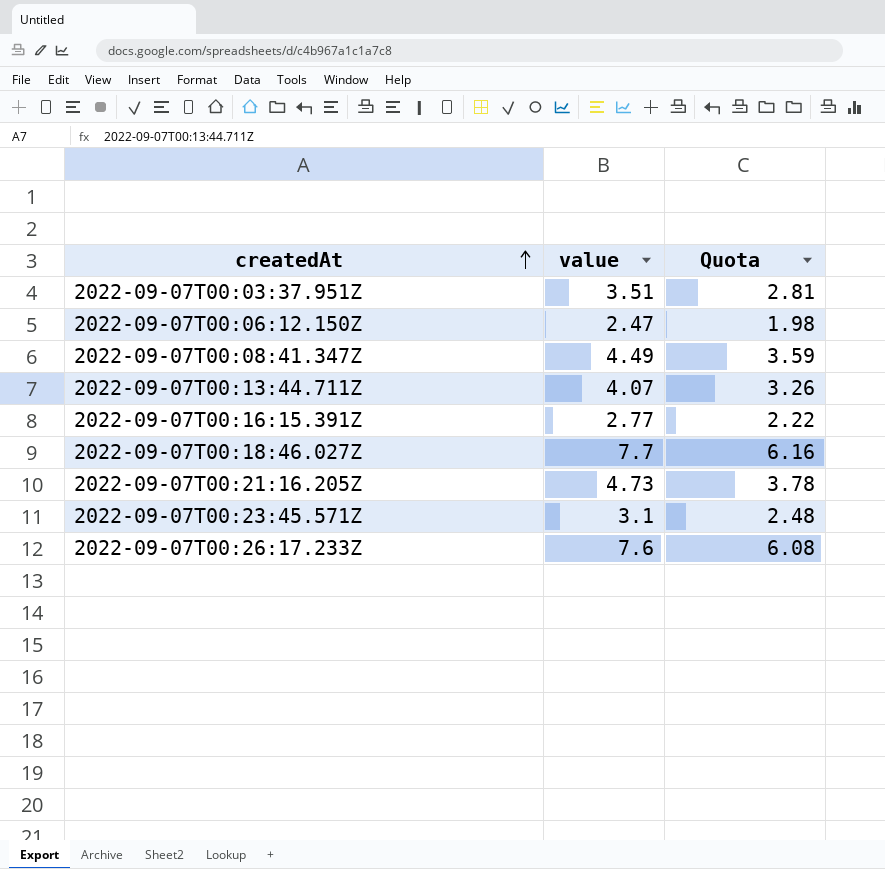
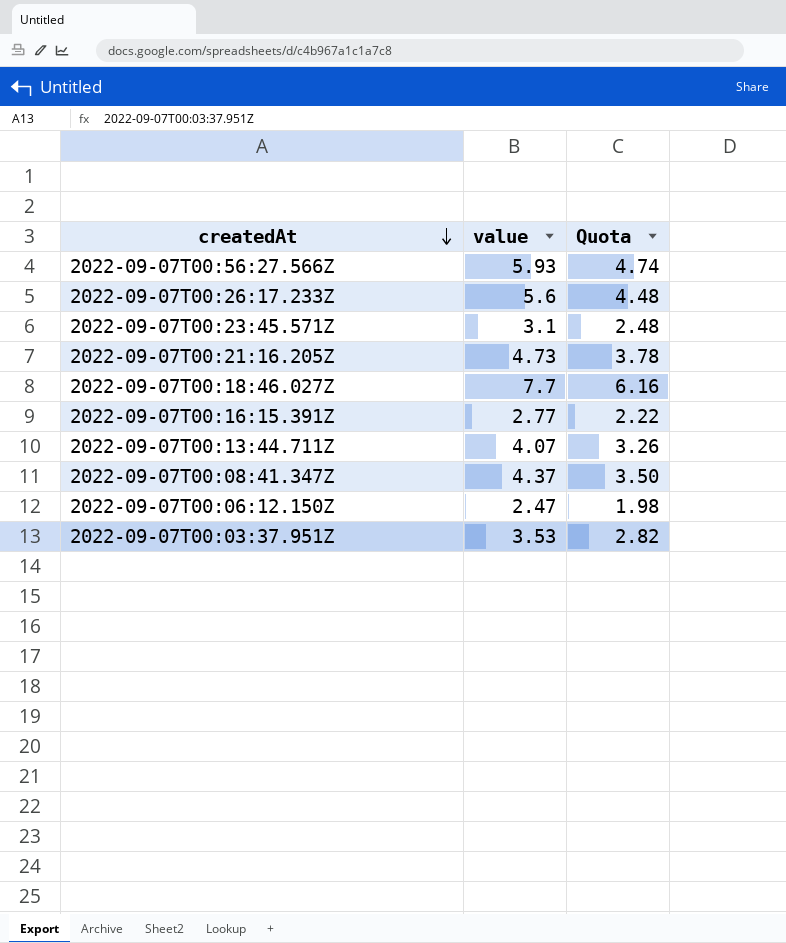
row order: createdAt ascending -> createdAt descending
row 2022-09-07T00:56:27.566Z: none -> 5.93 | 4.74
2022-09-07T00:26:17.233Z | value: 7.6 -> 5.6
2022-09-07T00:26:17.233Z | Quota: 6.08 -> 4.48
2022-09-07T00:08:41.347Z | value: 4.49 -> 4.37
2022-09-07T00:08:41.347Z | Quota: 3.59 -> 3.50
2022-09-07T00:03:37.951Z | value: 3.51 -> 3.53
2022-09-07T00:03:37.951Z | Quota: 2.81 -> 2.82

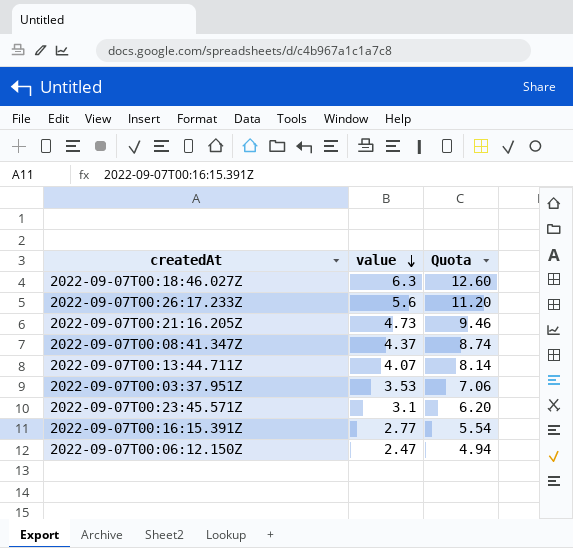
row order: createdAt descending -> value descending
column Quota | formula: [value] * 0.8 -> [value] * 2
row 2022-09-07T00:56:27.566Z: 5.93 | 4.74 -> none
2022-09-07T00:18:46.027Z | value: 7.7 -> 6.3

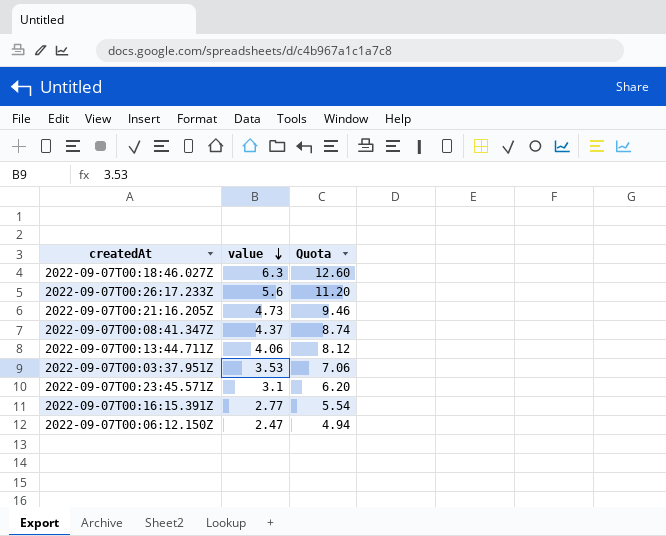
2022-09-07T00:13:44.711Z | value: 4.07 -> 4.06
2022-09-07T00:13:44.711Z | Quota: 8.14 -> 8.12

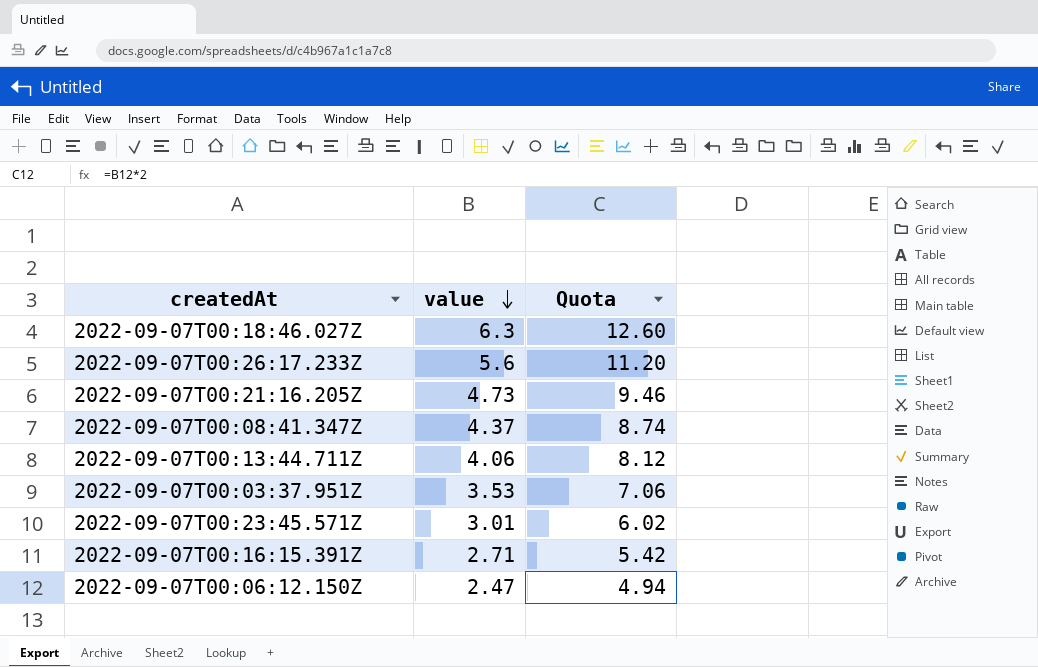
2022-09-07T00:23:45.571Z | value: 3.1 -> 3.01
2022-09-07T00:23:45.571Z | Quota: 6.20 -> 6.02
2022-09-07T00:16:15.391Z | value: 2.77 -> 2.71
2022-09-07T00:16:15.391Z | Quota: 5.54 -> 5.42

